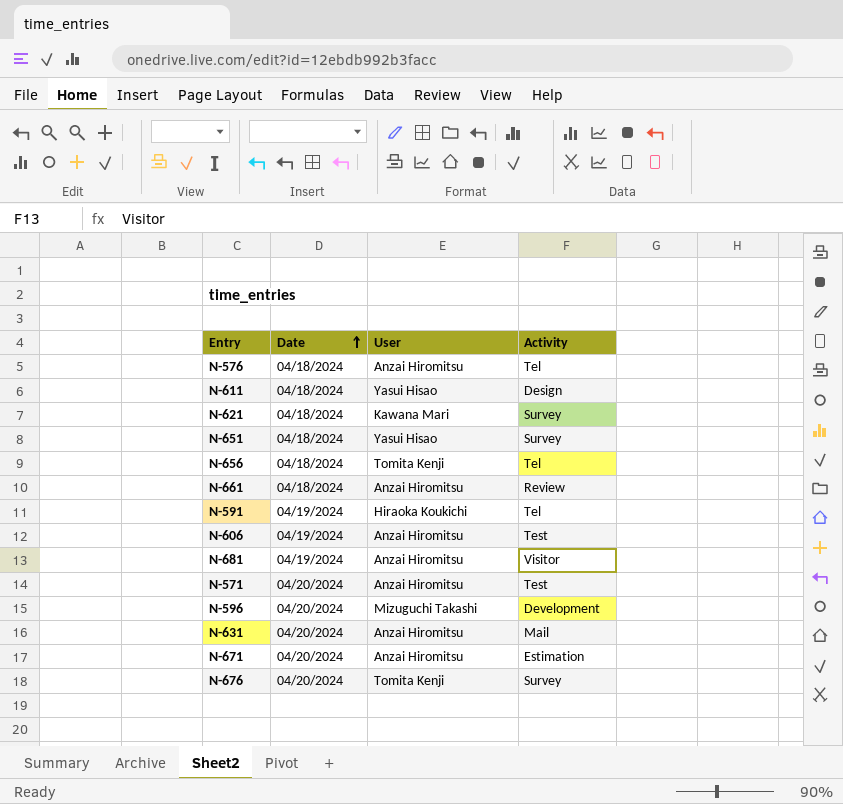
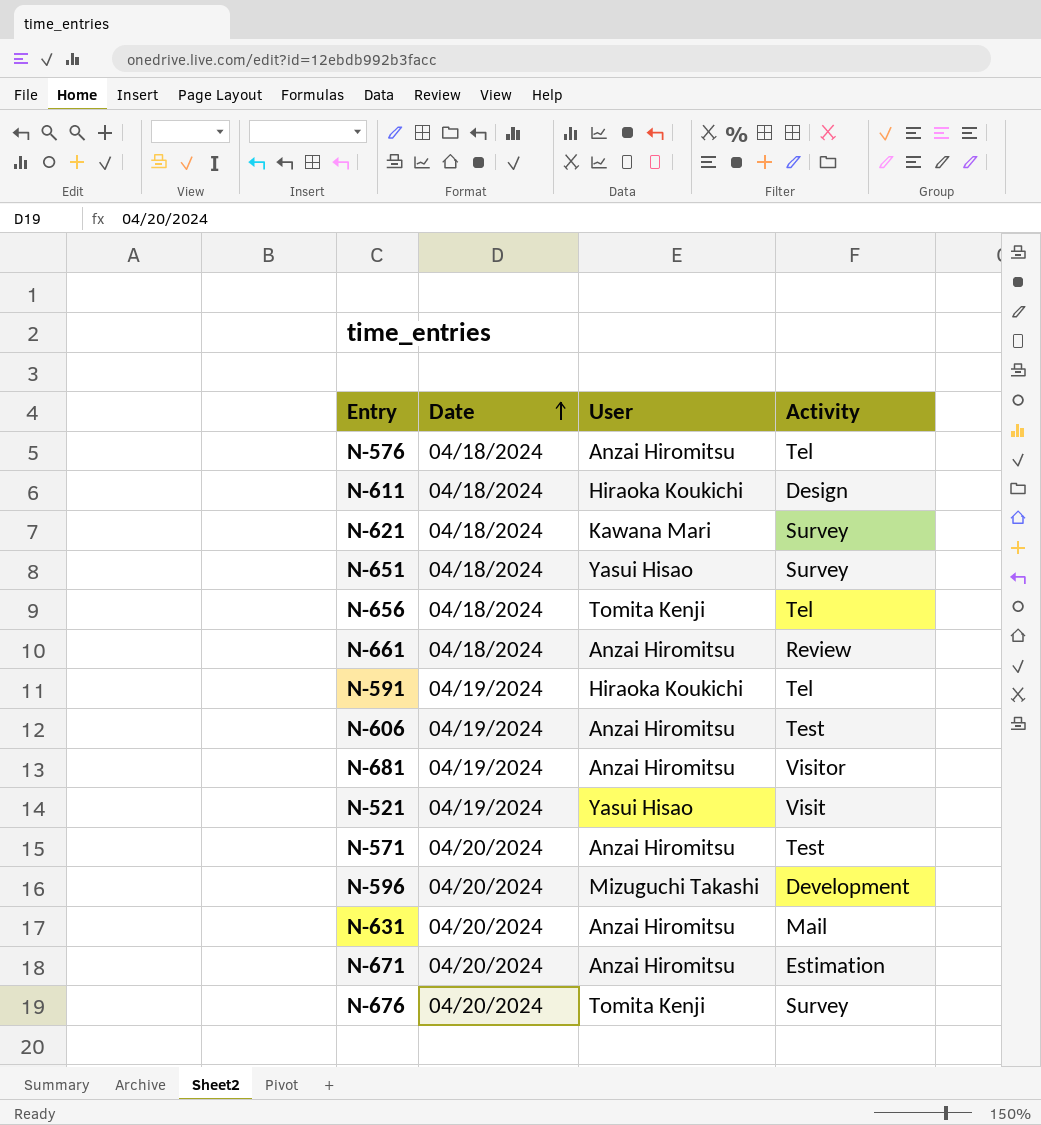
N-611 | User: Yasui Hisao -> Hiraoka Koukichi
row N-521: none -> 04/19/2024 | Yasui Hisao | Visit

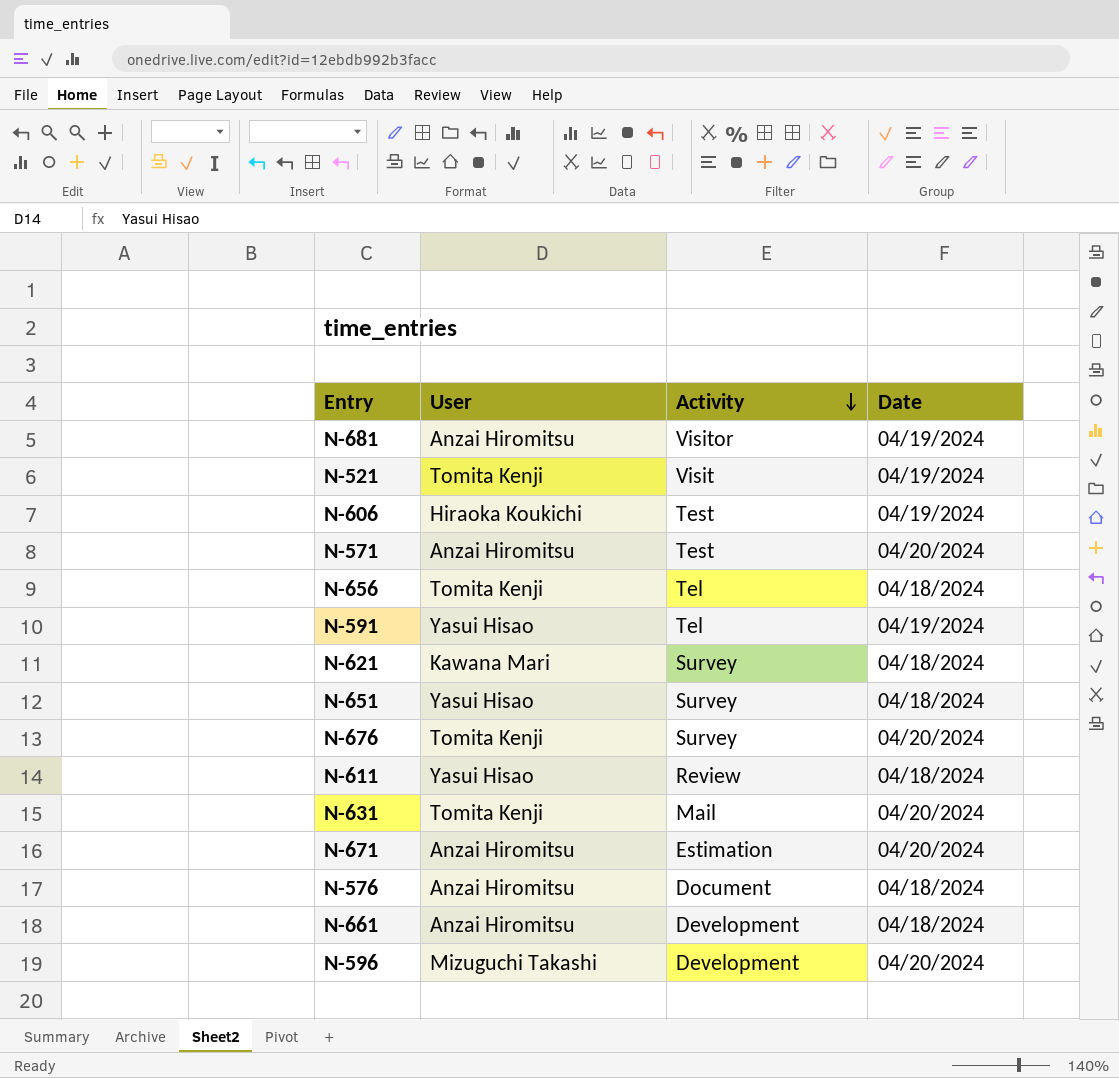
row order: Date ascending -> Activity descending
column Date | position: 2 -> 4
N-521 | User: Yasui Hisao -> Tomita Kenji
N-606 | User: Anzai Hiromitsu -> Hiraoka Koukichi
N-591 | User: Hiraoka Koukichi -> Yasui Hisao
N-611 | User: Hiraoka Koukichi -> Yasui Hisao
N-611 | Activity: Design -> Review
N-631 | User: Anzai Hiromitsu -> Tomita Kenji
N-576 | Activity: Tel -> Document
N-661 | Activity: Review -> Development

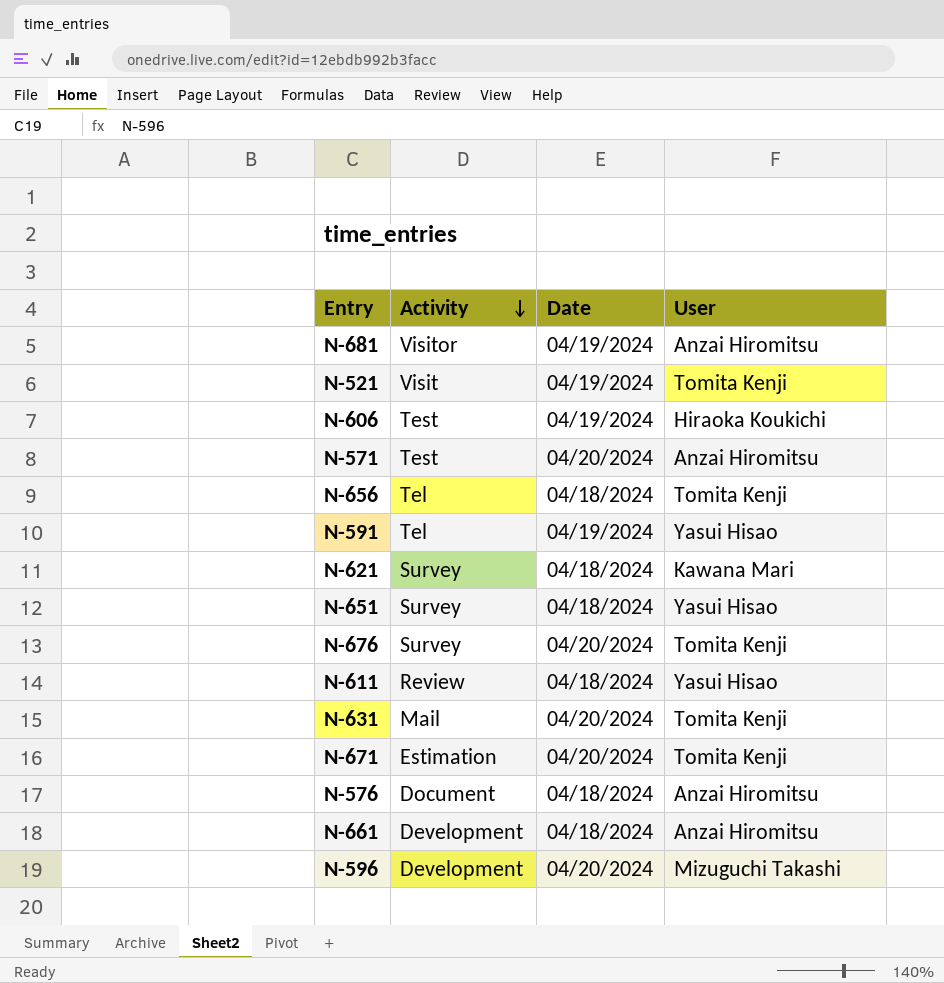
column User | position: 2 -> 4
N-671 | User: Anzai Hiromitsu -> Tomita Kenji

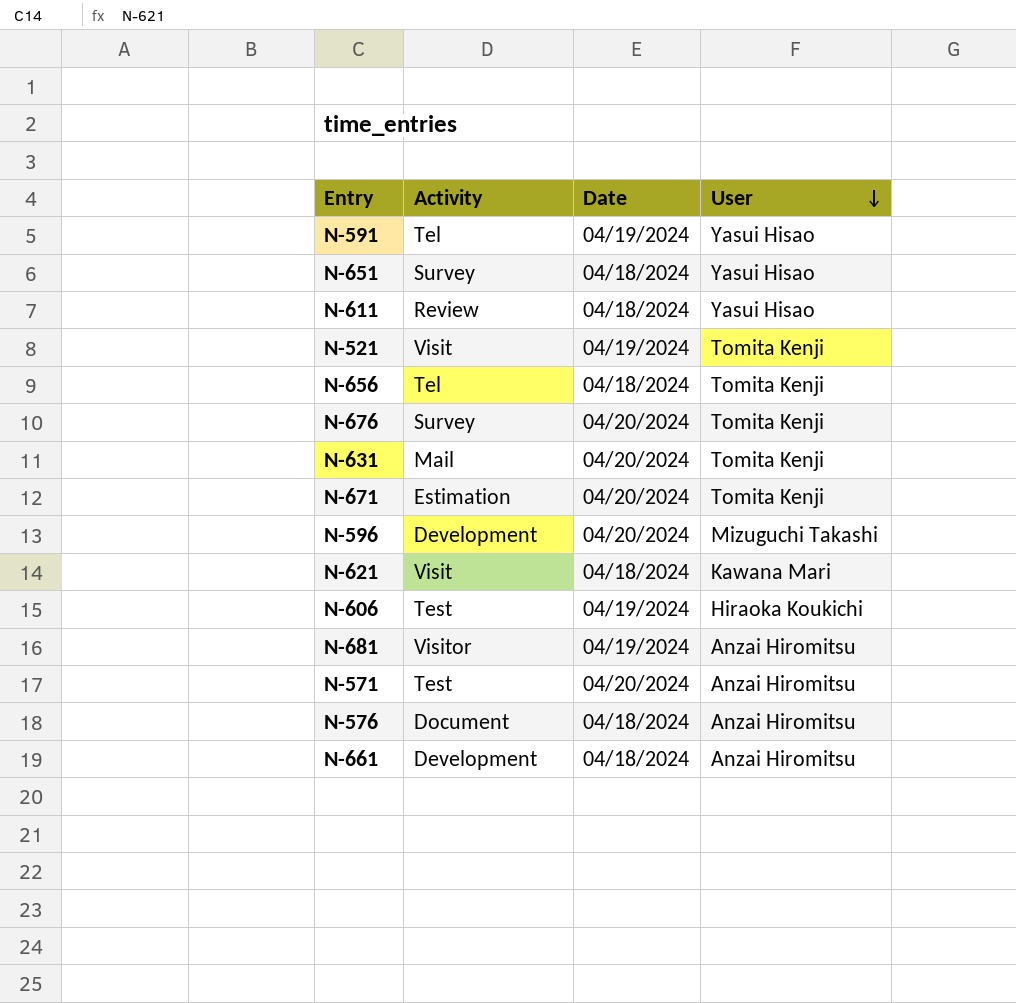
row order: Activity descending -> User descending
N-621 | Activity: Survey -> Visit

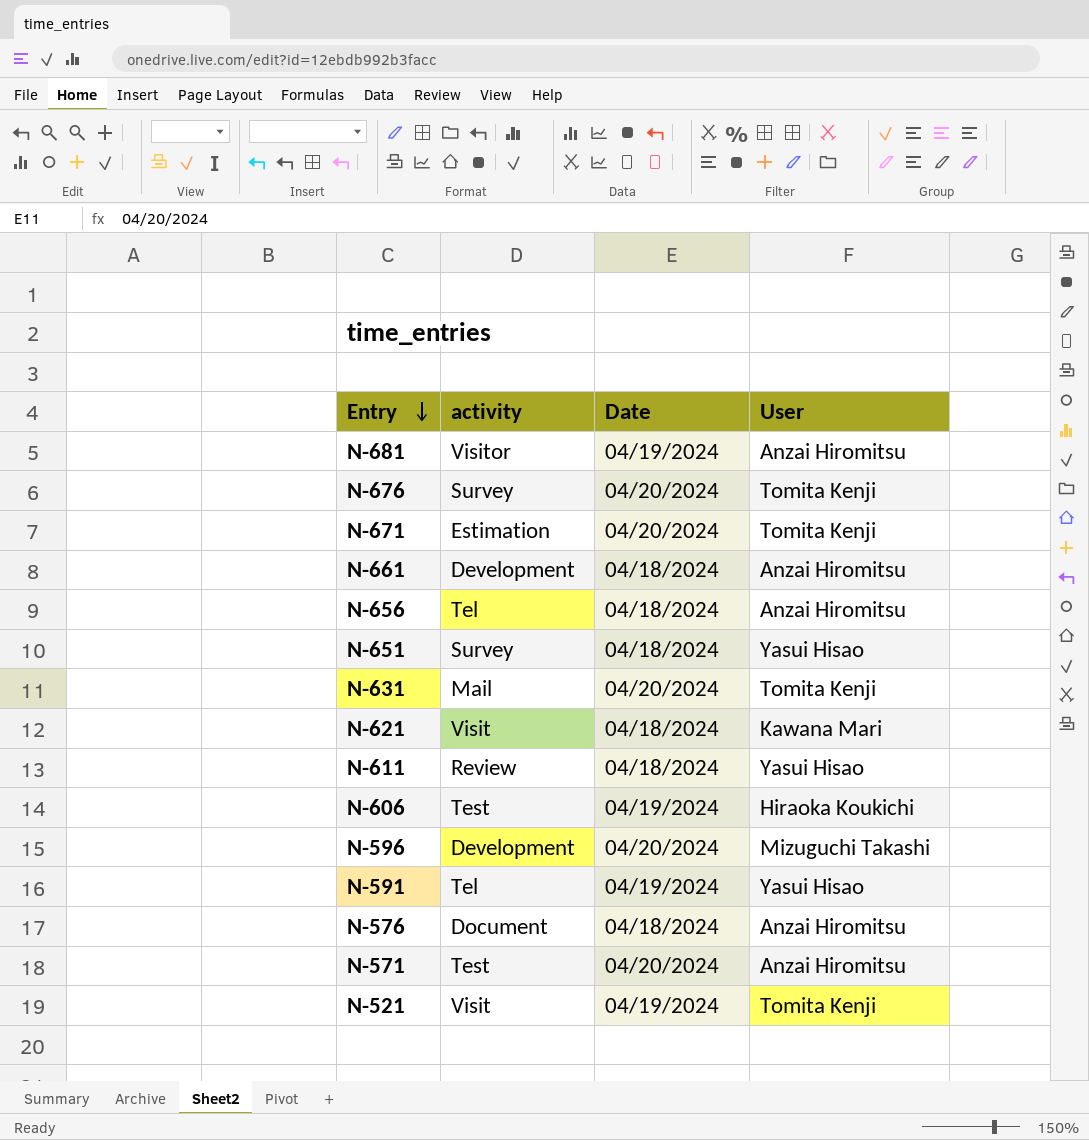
row order: User descending -> Entry descending
column name: Activity -> activity
N-656 | User: Tomita Kenji -> Anzai Hiromitsu

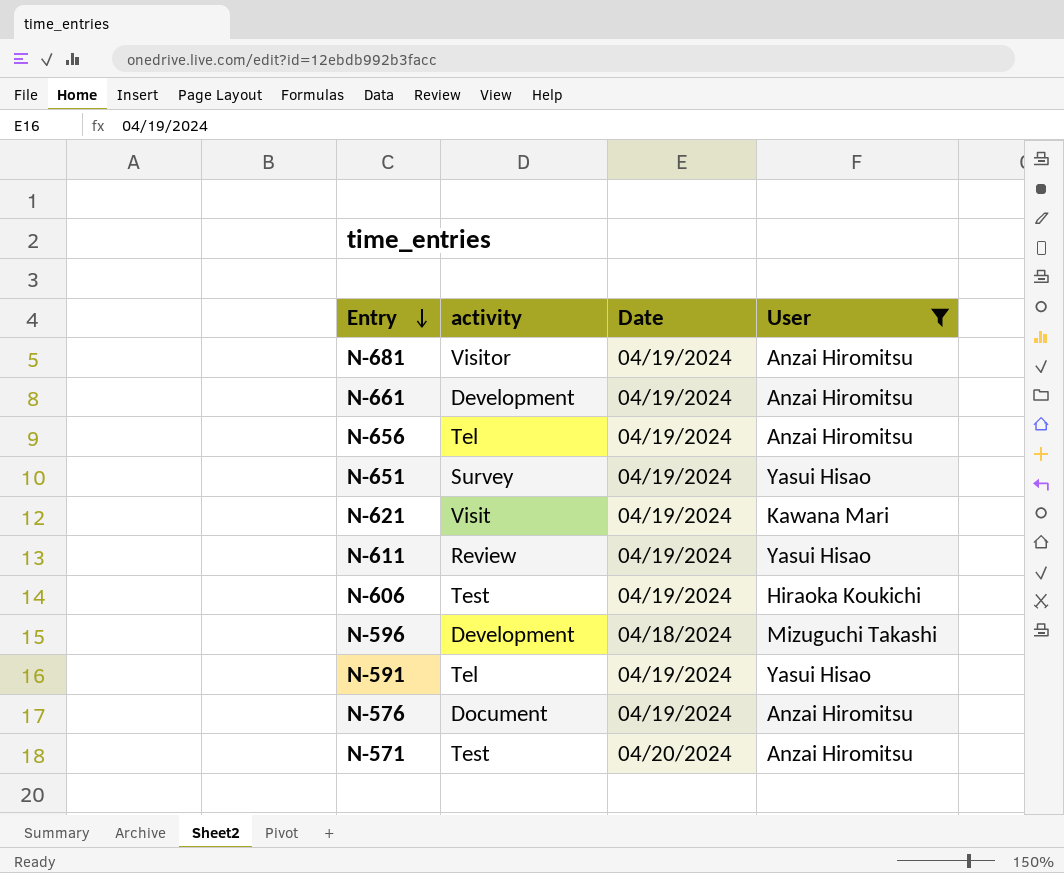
filter: none -> User != Tomita Kenji
N-661 | Date: 04/18/2024 -> 04/19/2024
N-656 | Date: 04/18/2024 -> 04/19/2024
N-651 | Date: 04/18/2024 -> 04/19/2024
N-621 | Date: 04/18/2024 -> 04/19/2024
N-611 | Date: 04/18/2024 -> 04/19/2024
N-596 | Date: 04/20/2024 -> 04/18/2024
N-576 | Date: 04/18/2024 -> 04/19/2024

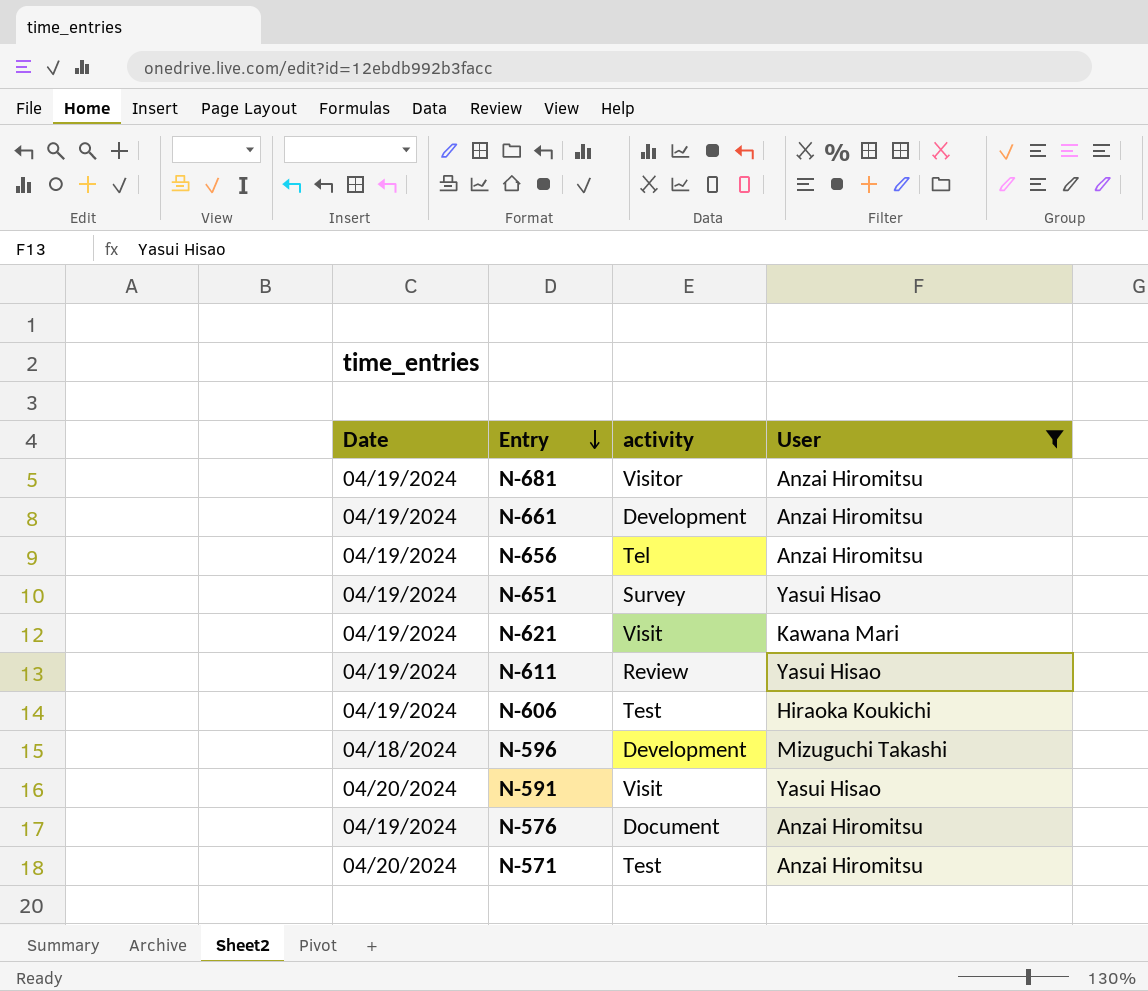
column Date | position: 3 -> 1
N-591 | Date: 04/19/2024 -> 04/20/2024
N-591 | activity: Tel -> Visit

